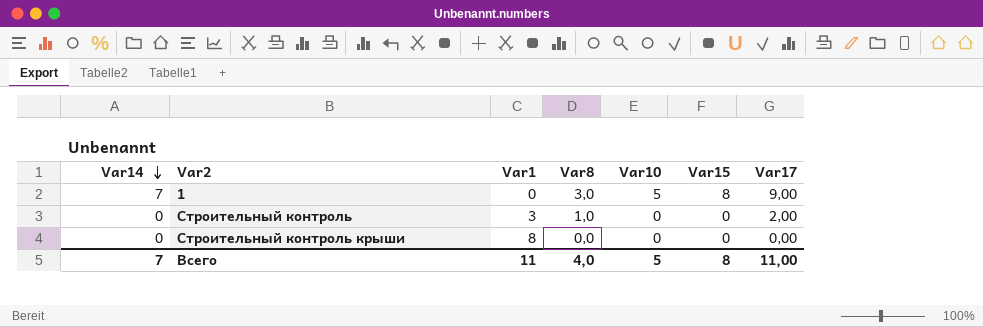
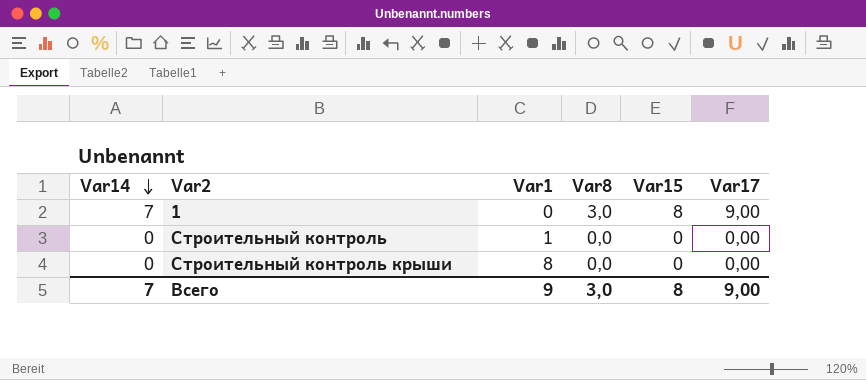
column Var10 | position: 5 -> none
Строительный контроль | Var1: 3 -> 1
Строительный контроль | Var8: 1,0 -> 0,0
Строительный контроль | Var17: 2,00 -> 0,00
Всего | Var1: 11 -> 9
Всего | Var8: 4,0 -> 3,0
Всего | Var17: 11,00 -> 9,00

